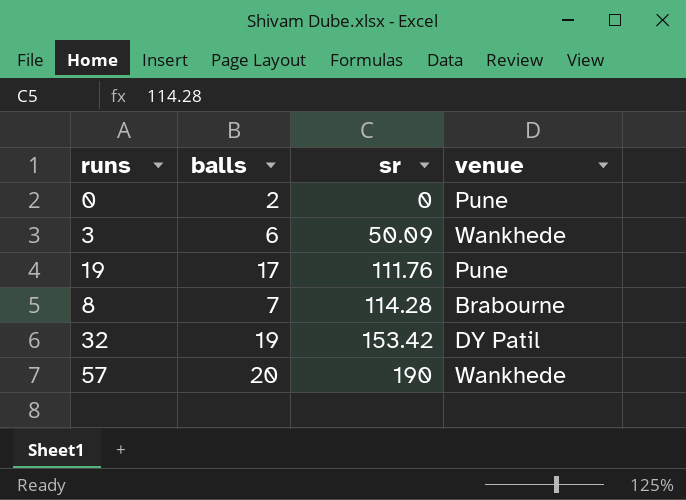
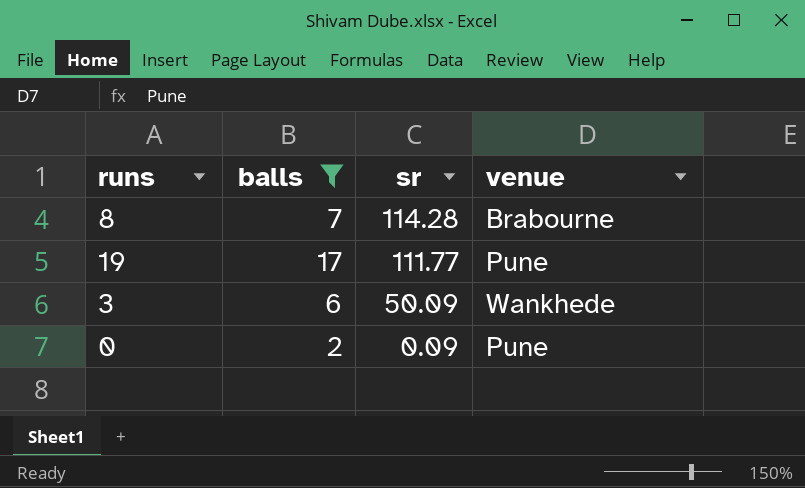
filter: none -> balls <= 17
row order: sr ascending -> sr descending
19 | sr: 111.76 -> 111.77
0 | sr: 0 -> 0.09

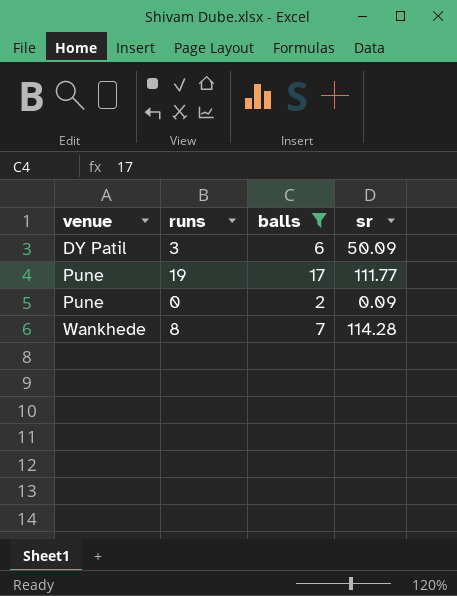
row order: sr descending -> venue ascending
column venue | position: 4 -> 1
3 | venue: Wankhede -> DY Patil
8 | venue: Brabourne -> Wankhede

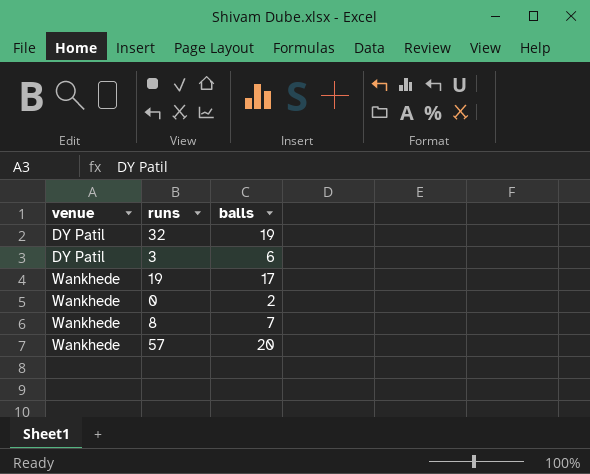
filter: balls <= 17 -> none
column sr | position: 4 -> none
19 | venue: Pune -> Wankhede
0 | venue: Pune -> Wankhede

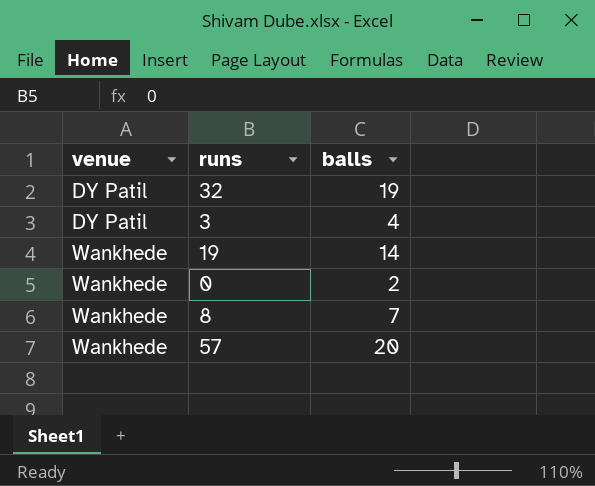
3 | balls: 6 -> 4
19 | balls: 17 -> 14

